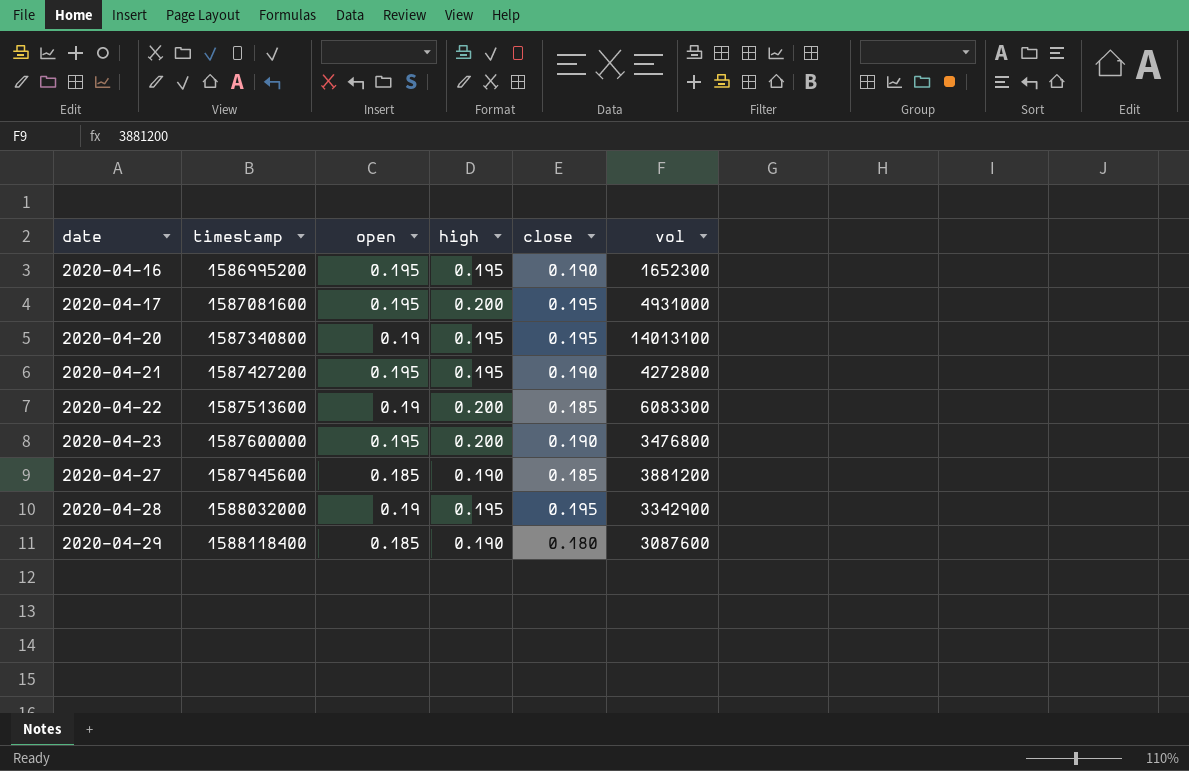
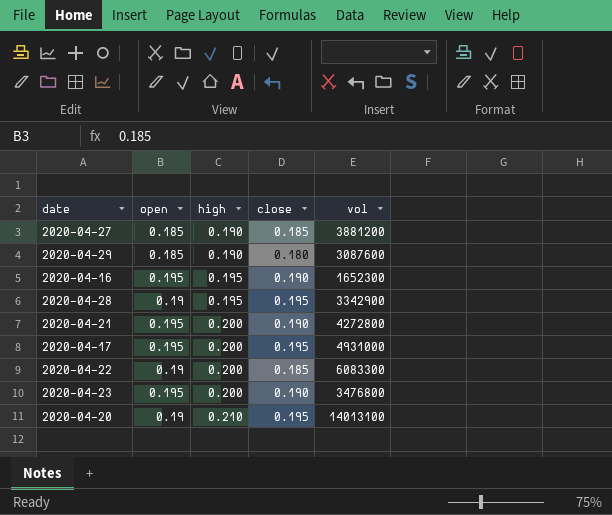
row order: date ascending -> high ascending
column timestamp | position: 2 -> none
2020-04-21 | high: 0.195 -> 0.200
2020-04-20 | high: 0.195 -> 0.210

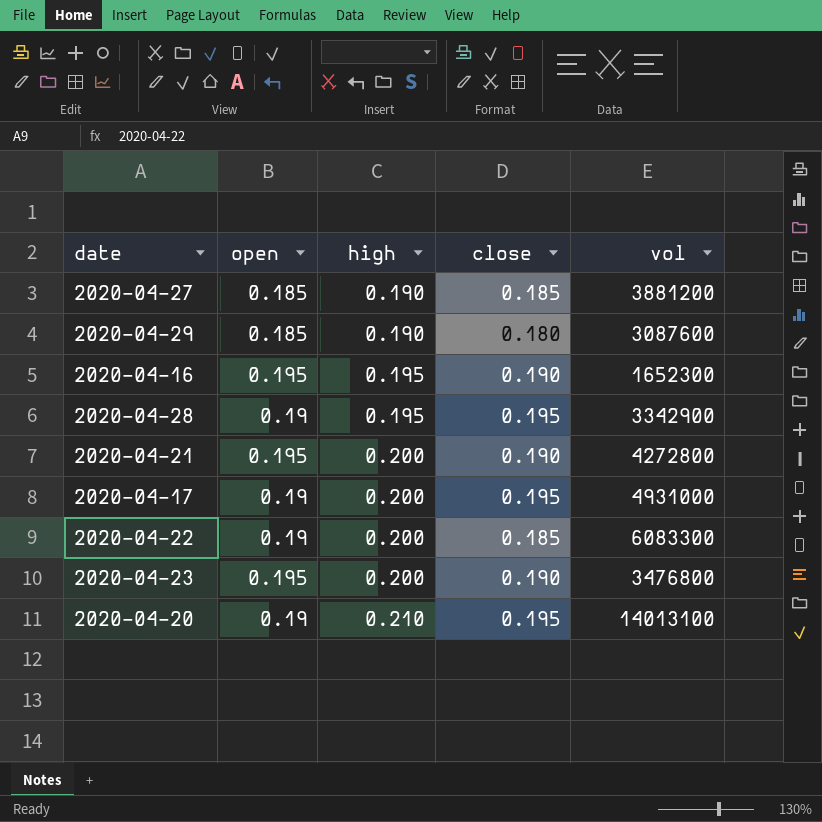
2020-04-17 | open: 0.195 -> 0.19

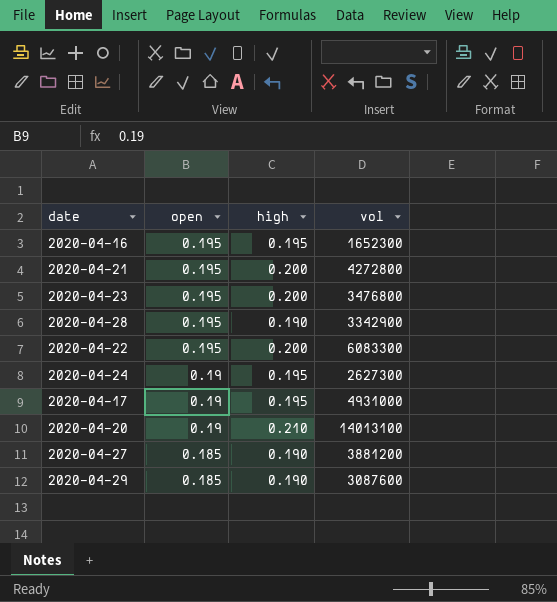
row order: high ascending -> open descending
column close | position: 4 -> none
2020-04-28 | open: 0.19 -> 0.195
2020-04-28 | high: 0.195 -> 0.190
2020-04-22 | open: 0.19 -> 0.195
row 2020-04-24: none -> 0.19 | 0.195 | 2627300
2020-04-17 | high: 0.200 -> 0.195

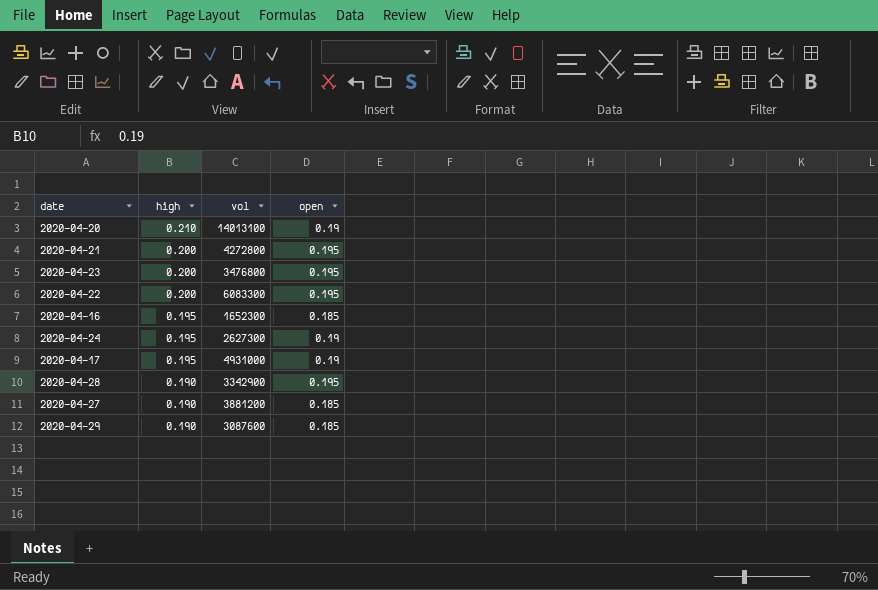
row order: open descending -> high descending
column open | position: 2 -> 4
2020-04-16 | open: 0.195 -> 0.185

